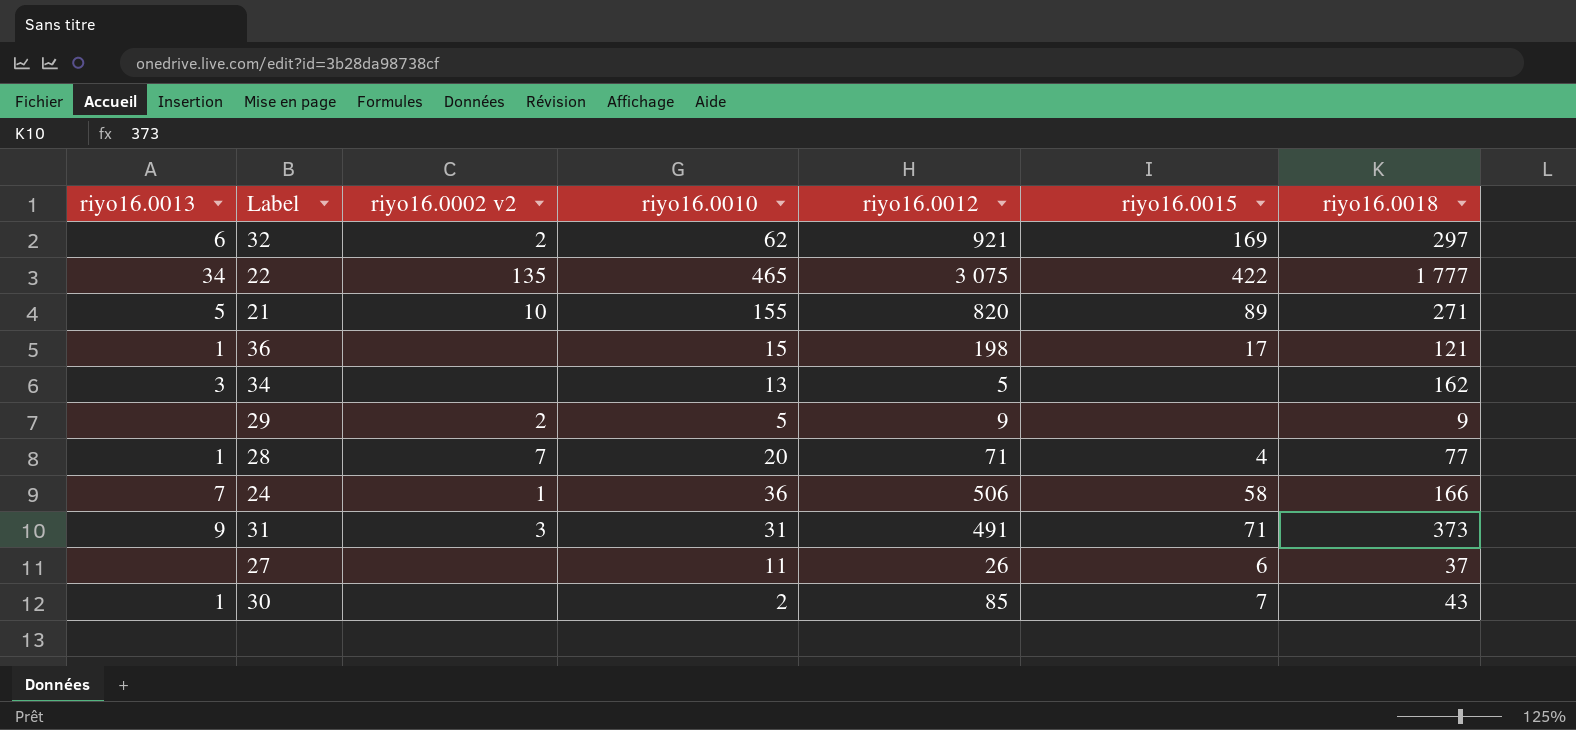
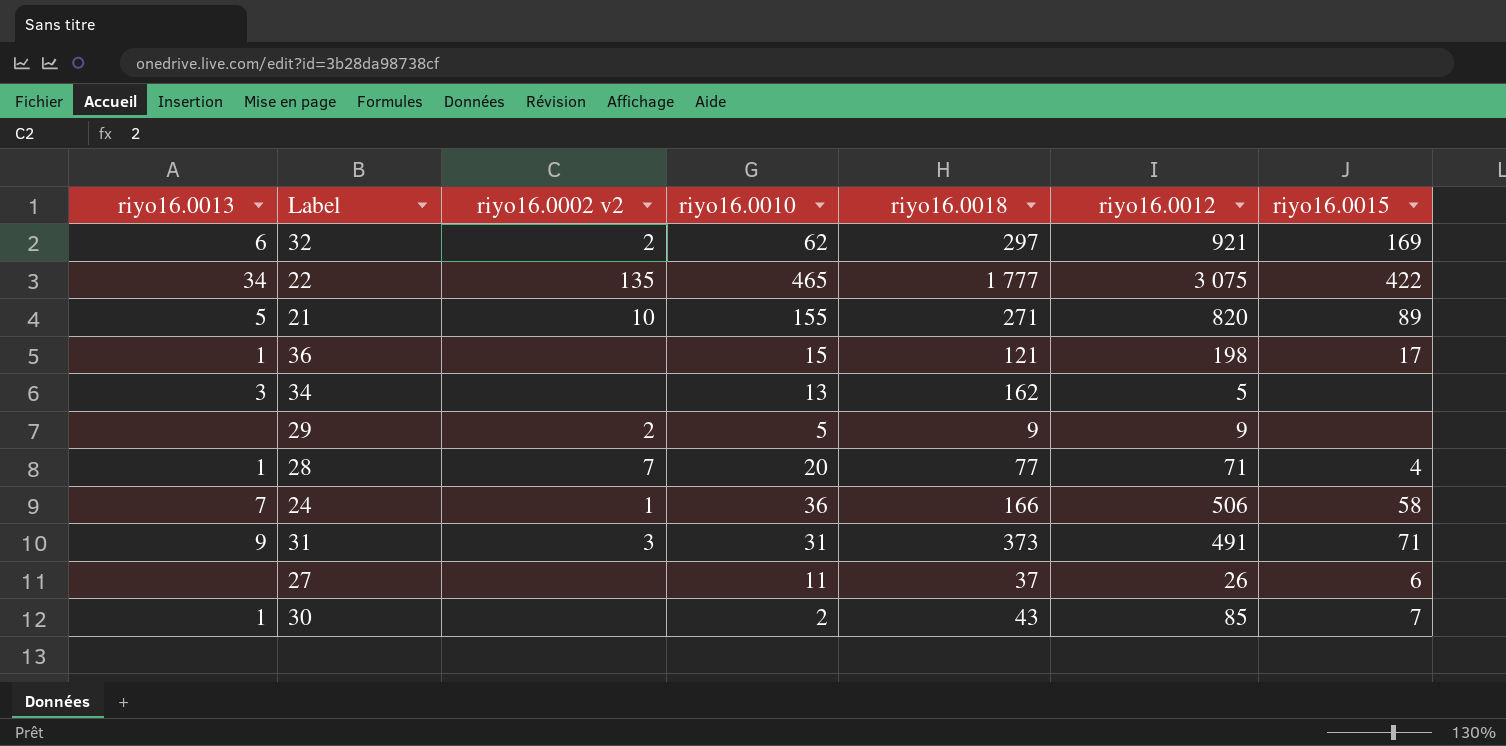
column riyo16.0018 | position: 7 -> 5

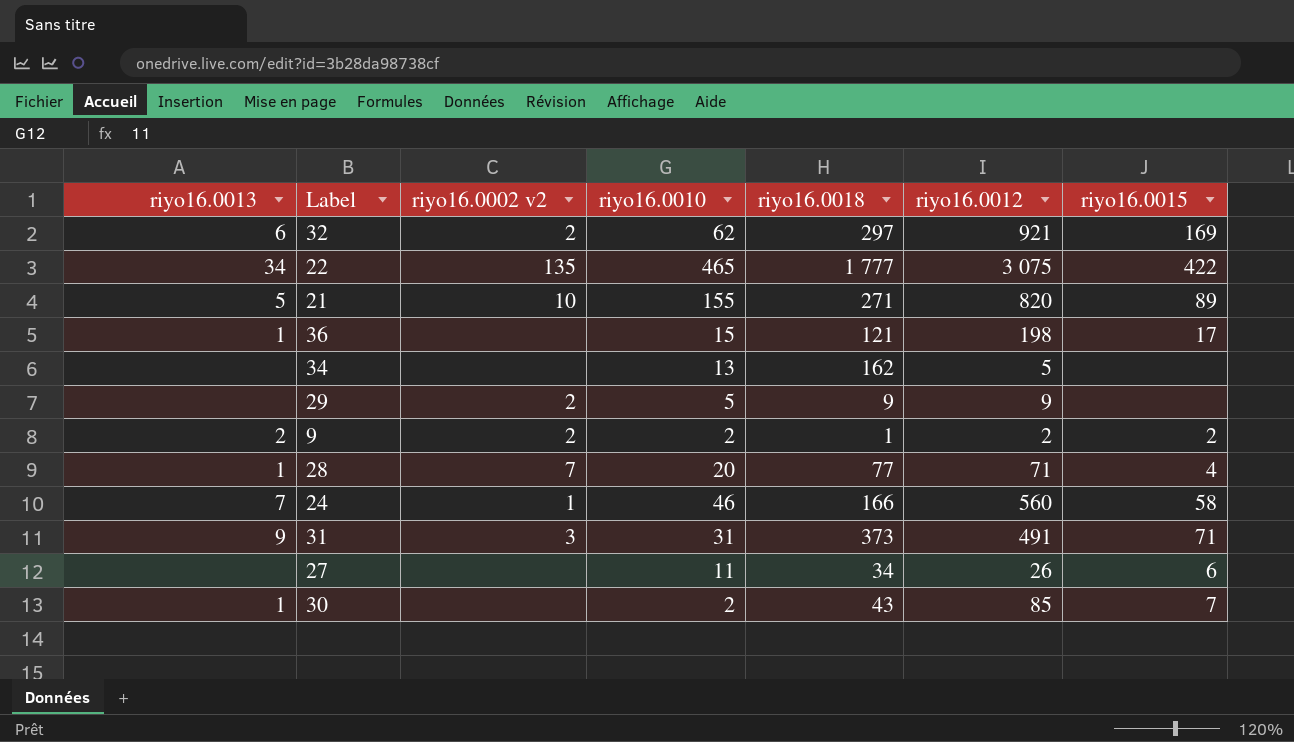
34 | riyo16.0013: 3 -> none
row 9: none -> 2 | 2 | 2 | 1 | 2 | 2
24 | riyo16.0010: 36 -> 46
24 | riyo16.0012: 506 -> 560
27 | riyo16.0018: 37 -> 34

